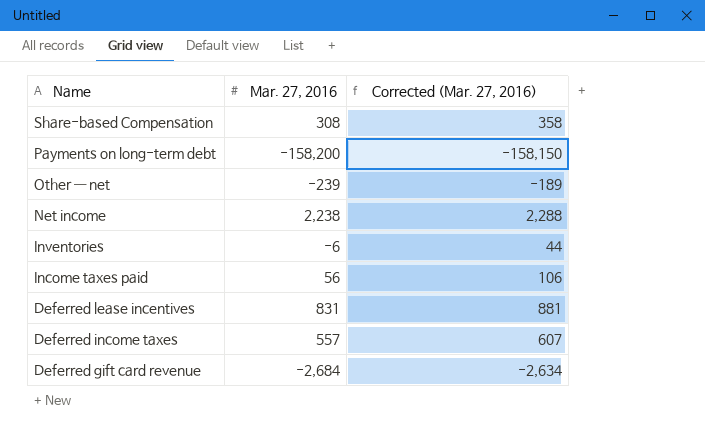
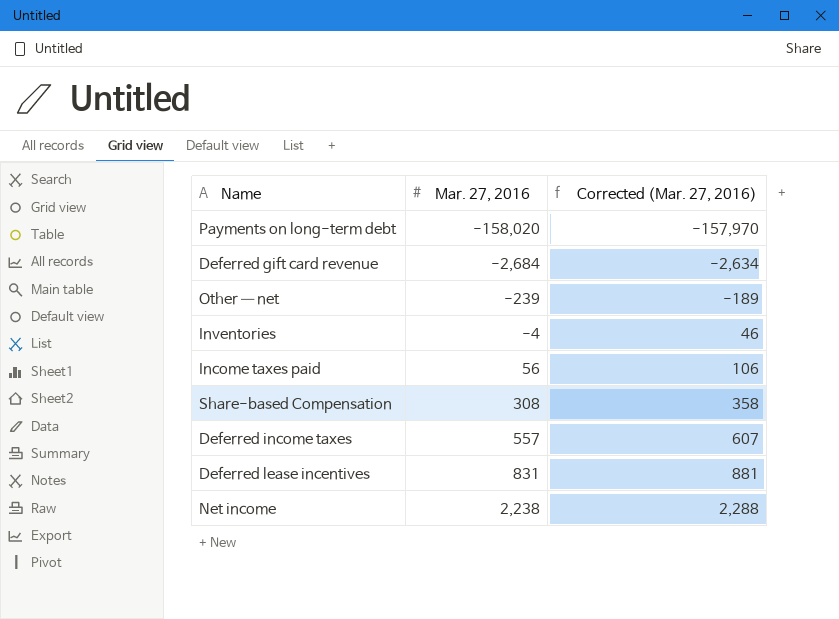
row order: Name descending -> Mar. 27, 2016 ascending
Payments on long-term debt | Mar. 27, 2016: -158,200 -> -158,020
Payments on long-term debt | Corrected (Mar. 27, 2016): -158,150 -> -157,970
Inventories | Mar. 27, 2016: -6 -> -4
Inventories | Corrected (Mar. 27, 2016): 44 -> 46

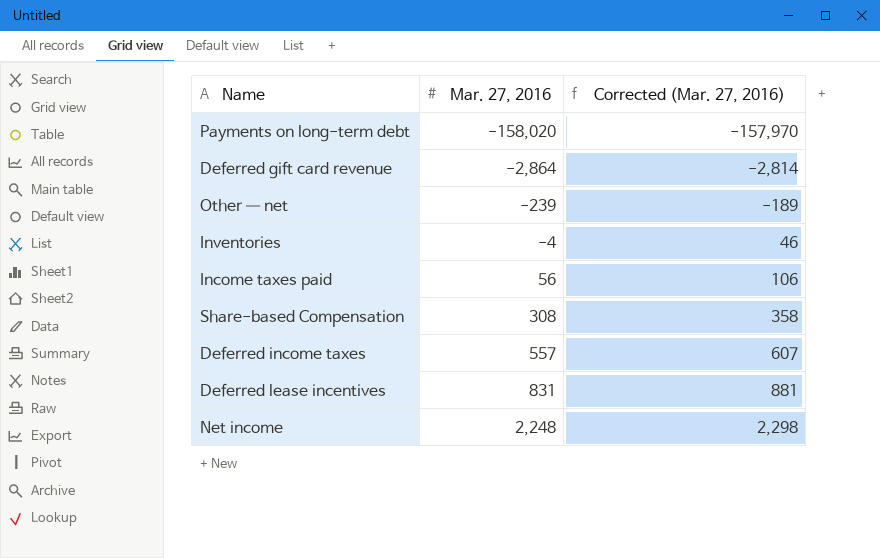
Deferred gift card revenue | Mar. 27, 2016: -2,684 -> -2,864
Deferred gift card revenue | Corrected (Mar. 27, 2016): -2,634 -> -2,814
Net income | Mar. 27, 2016: 2,238 -> 2,248
Net income | Corrected (Mar. 27, 2016): 2,288 -> 2,298

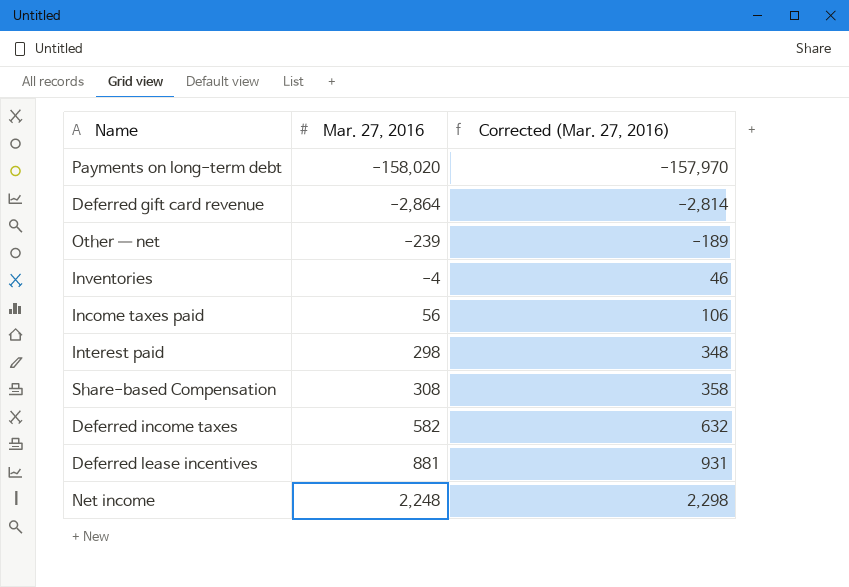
row Interest paid: none -> 298 | 348
Deferred income taxes | Mar. 27, 2016: 557 -> 582
Deferred income taxes | Corrected (Mar. 27, 2016): 607 -> 632
Deferred lease incentives | Mar. 27, 2016: 831 -> 881
Deferred lease incentives | Corrected (Mar. 27, 2016): 881 -> 931

